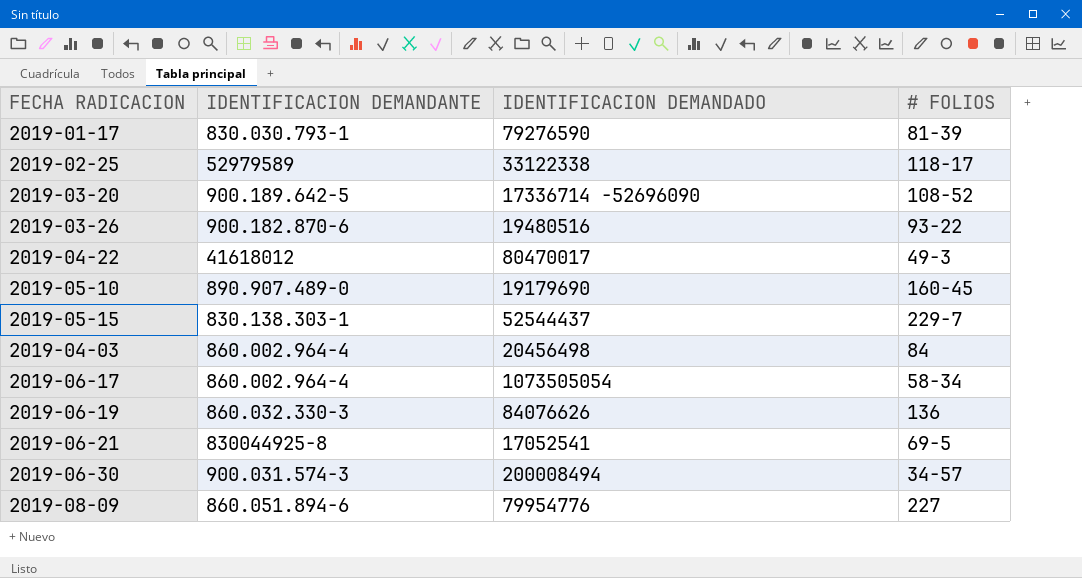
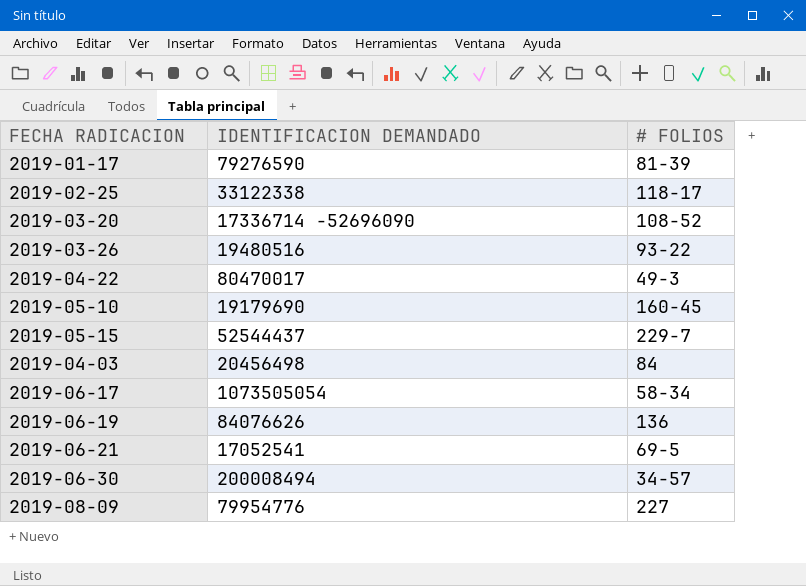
column IDENTIFICACION DEMANDANTE | position: 2 -> none

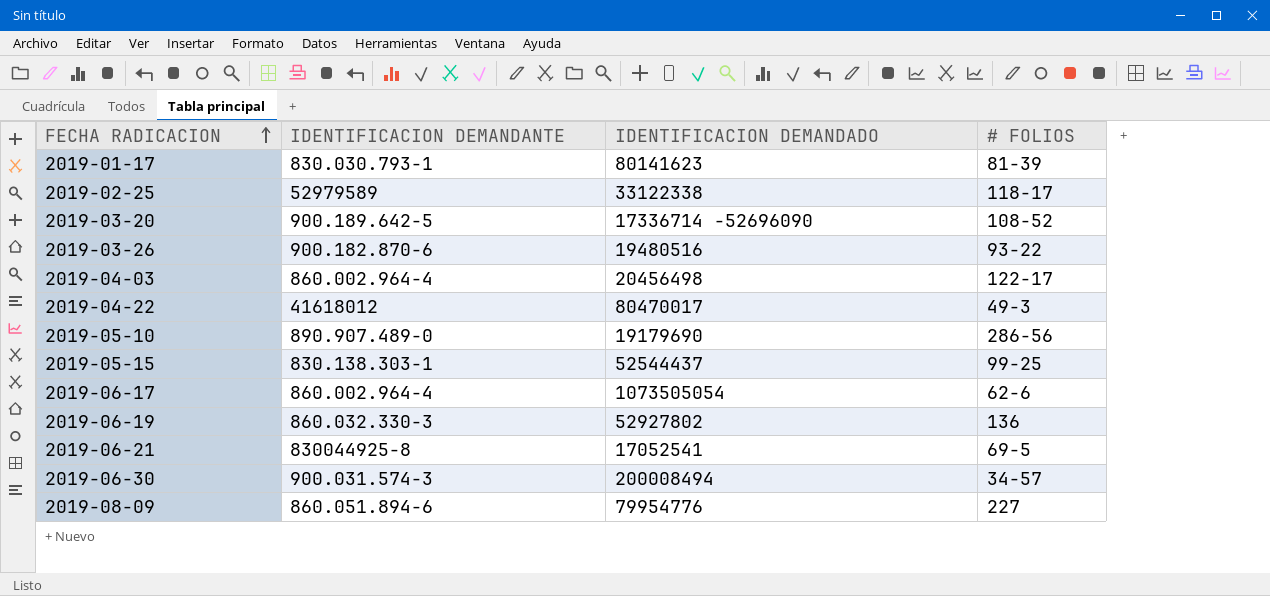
row order: none -> FECHA RADICACION ascending
column IDENTIFICACION DEMANDANTE | position: none -> 2
2019-01-17 | IDENTIFICACION DEMANDADO: 79276590 -> 80141623
2019-04-03 | # FOLIOS: 84 -> 122-17
2019-05-10 | # FOLIOS: 160-45 -> 286-56
2019-05-15 | # FOLIOS: 229-7 -> 99-25
2019-06-17 | # FOLIOS: 58-34 -> 62-6
2019-06-19 | IDENTIFICACION DEMANDADO: 84076626 -> 52927802

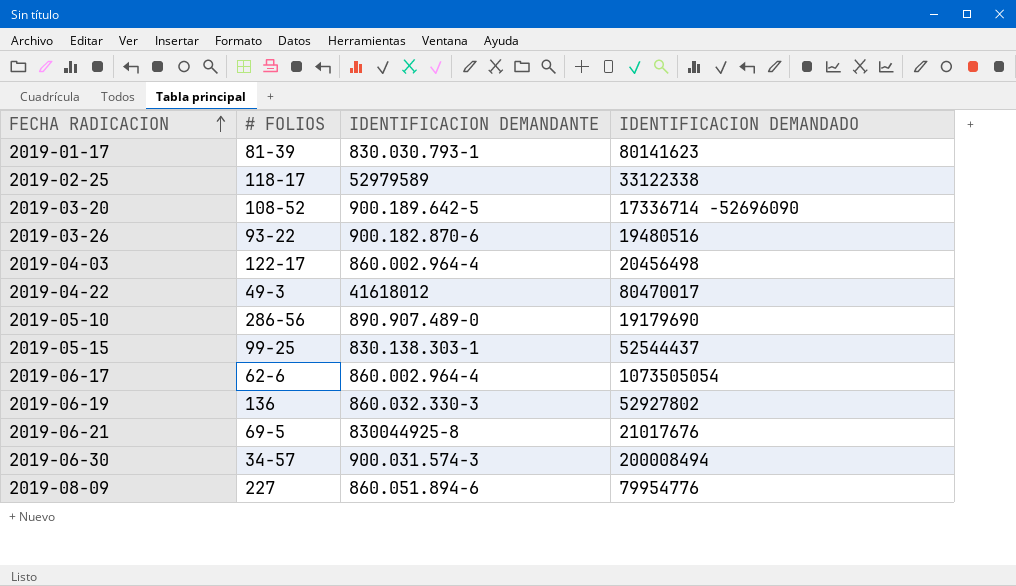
column # FOLIOS | position: 4 -> 2
2019-06-21 | IDENTIFICACION DEMANDADO: 17052541 -> 21017676

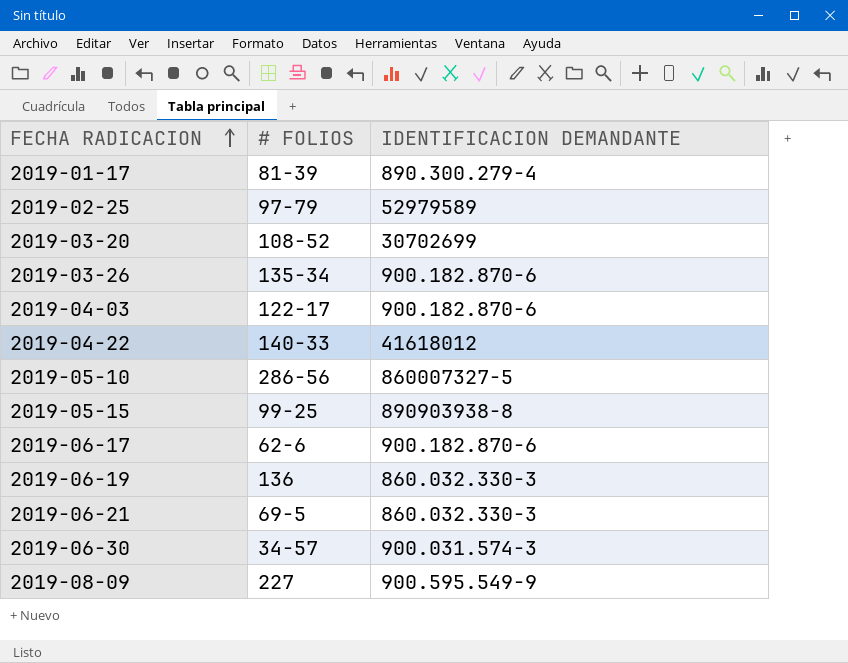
column IDENTIFICACION DEMANDADO | position: 4 -> none
2019-01-17 | IDENTIFICACION DEMANDANTE: 830.030.793-1 -> 890.300.279-4
2019-02-25 | # FOLIOS: 118-17 -> 97-79
2019-03-20 | IDENTIFICACION DEMANDANTE: 900.189.642-5 -> 30702699
2019-03-26 | # FOLIOS: 93-22 -> 135-34
2019-04-03 | IDENTIFICACION DEMANDANTE: 860.002.964-4 -> 900.182.870-6
2019-04-22 | # FOLIOS: 49-3 -> 140-33
2019-05-10 | IDENTIFICACION DEMANDANTE: 890.907.489-0 -> 860007327-5
2019-05-15 | IDENTIFICACION DEMANDANTE: 830.138.303-1 -> 890903938-8
2019-06-17 | IDENTIFICACION DEMANDANTE: 860.002.964-4 -> 900.182.870-6
2019-06-21 | IDENTIFICACION DEMANDANTE: 830044925-8 -> 860.032.330-3
2019-08-09 | IDENTIFICACION DEMANDANTE: 860.051.894-6 -> 900.595.549-9

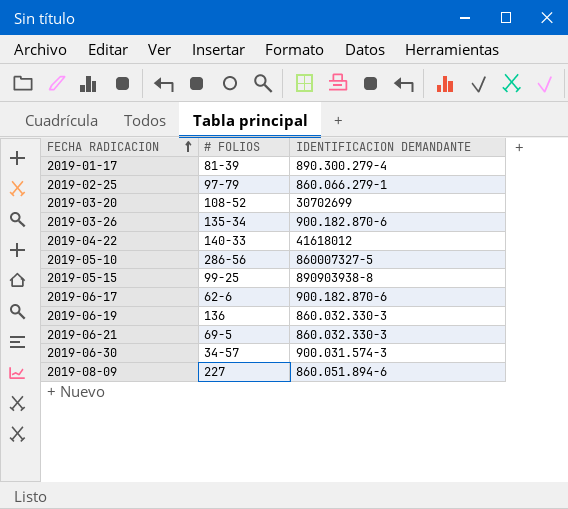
row 2019-04-03: 122-17 | 900.182.870-6 -> none
2019-02-25 | IDENTIFICACION DEMANDANTE: 52979589 -> 860.066.279-1
2019-08-09 | IDENTIFICACION DEMANDANTE: 900.595.549-9 -> 860.051.894-6

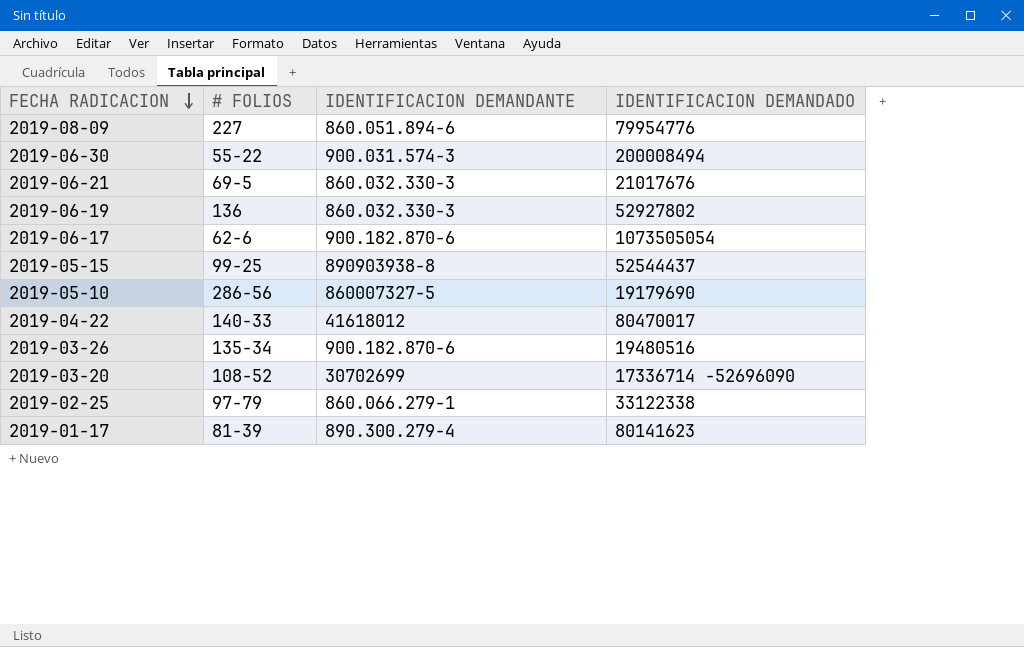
row order: FECHA RADICACION ascending -> FECHA RADICACION descending
column IDENTIFICACION DEMANDADO | position: none -> 4
2019-06-30 | # FOLIOS: 34-57 -> 55-22

